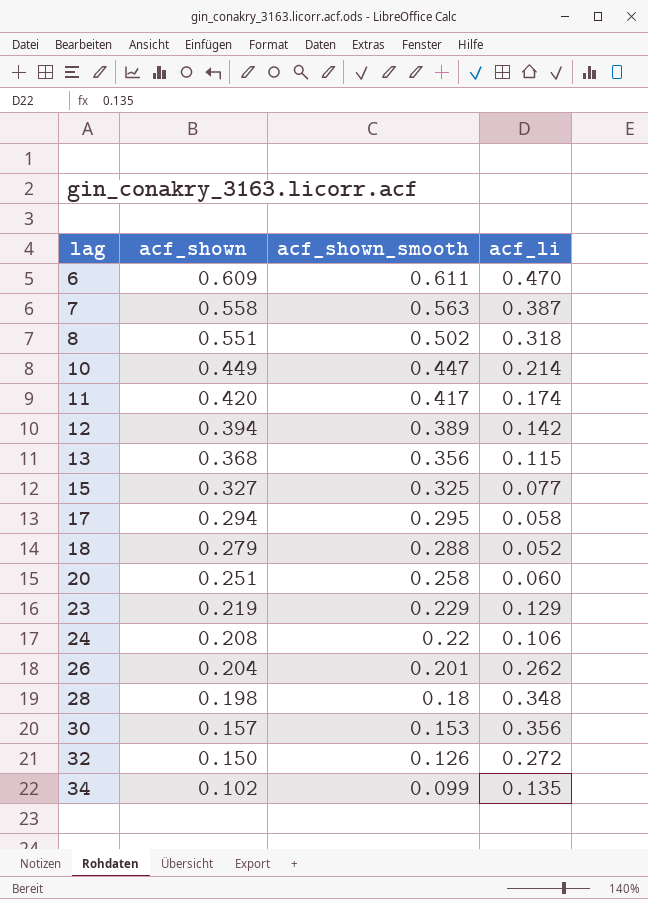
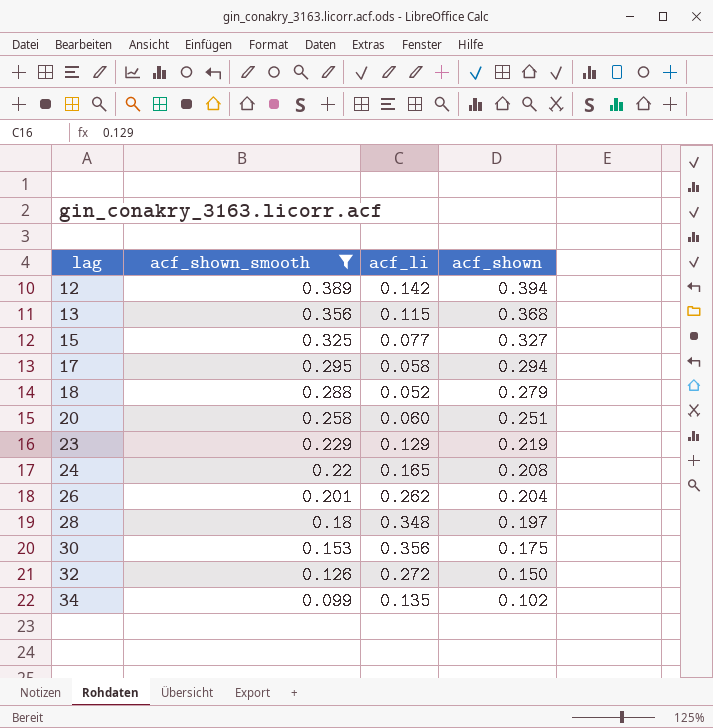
filter: none -> acf_shown_smooth <= 0.389
column acf_shown | position: 2 -> 4
24 | acf_li: 0.106 -> 0.165
28 | acf_shown: 0.198 -> 0.197
30 | acf_shown: 0.157 -> 0.175

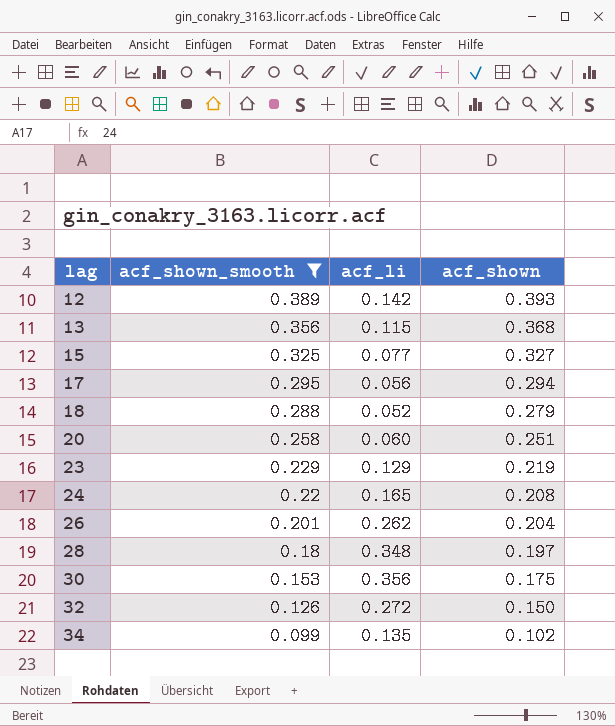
12 | acf_shown: 0.394 -> 0.393
17 | acf_li: 0.058 -> 0.056

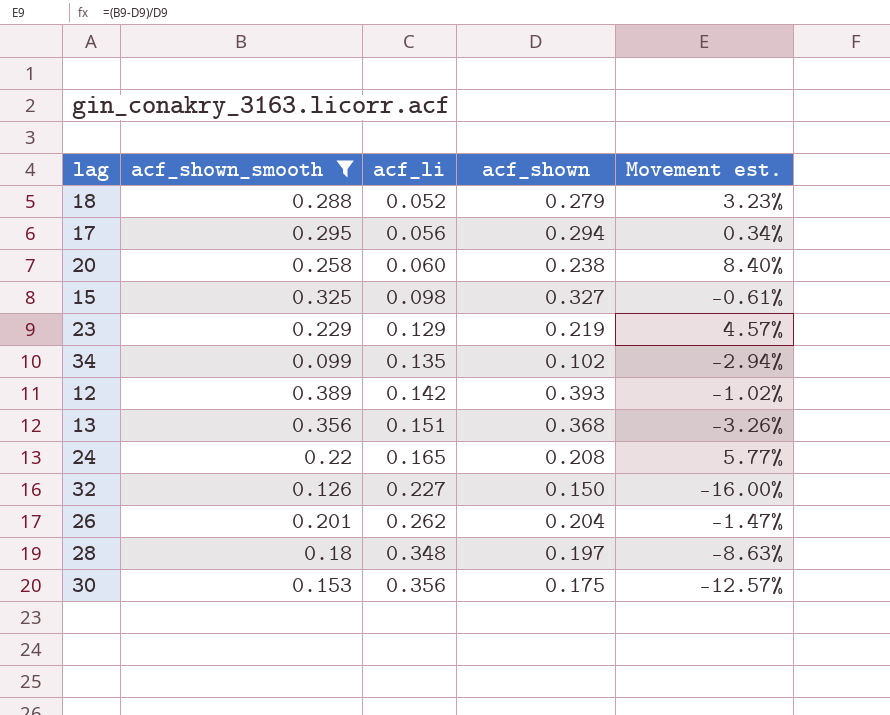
row order: lag ascending -> acf_li ascending
column Movement est. | formula: none -> ([acf_shown_smooth] - [acf_shown]) / [acf_shown]
20 | acf_shown: 0.251 -> 0.238
15 | acf_li: 0.077 -> 0.098
13 | acf_li: 0.115 -> 0.151
32 | acf_li: 0.272 -> 0.227

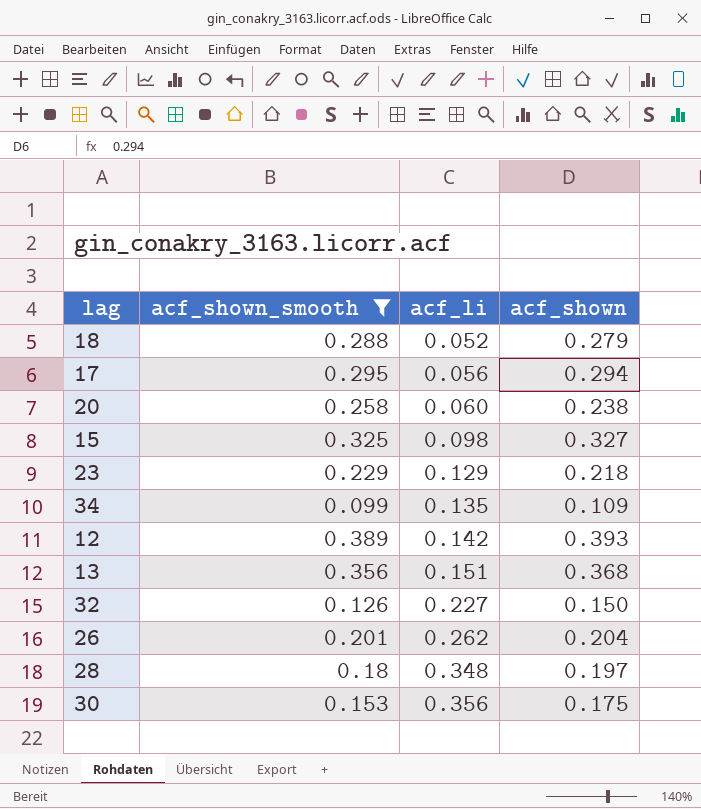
column Movement est. | formula: ([acf_shown_smooth] - [acf_shown]) / [acf_shown] -> none
row 24: 0.22 | 0.165 | 0.208 | 5.77% -> none
23 | acf_shown: 0.219 -> 0.218
34 | acf_shown: 0.102 -> 0.109

